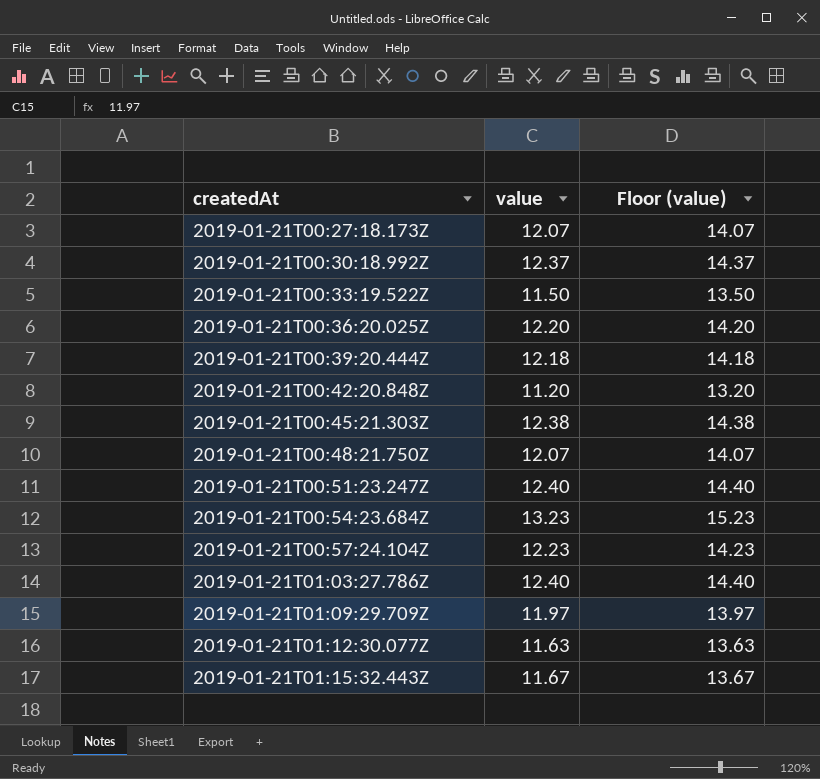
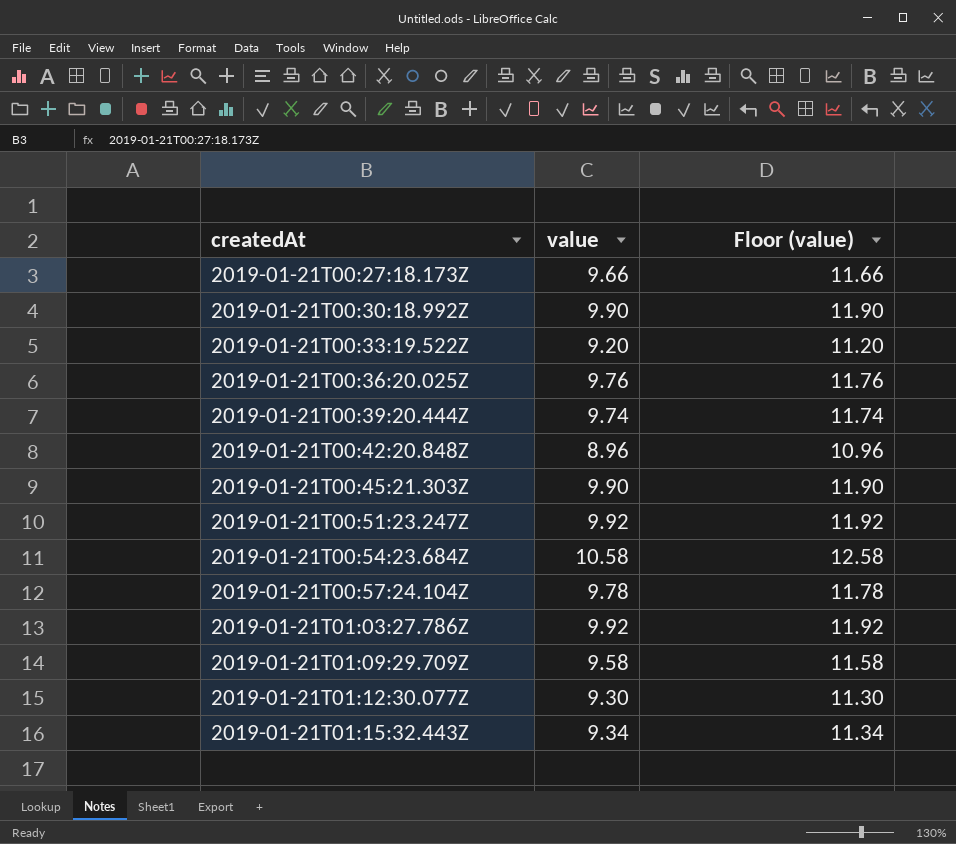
row 2019-01-21T00:48:21.750Z: 12.07 | 14.07 -> none
2019-01-21T00:27:18.173Z | value: 12.07 -> 9.66
2019-01-21T00:27:18.173Z | Floor (value): 14.07 -> 11.66
2019-01-21T00:30:18.992Z | value: 12.37 -> 9.90
2019-01-21T00:30:18.992Z | Floor (value): 14.37 -> 11.90
2019-01-21T00:33:19.522Z | value: 11.50 -> 9.20
2019-01-21T00:33:19.522Z | Floor (value): 13.50 -> 11.20
2019-01-21T00:36:20.025Z | value: 12.20 -> 9.76
2019-01-21T00:36:20.025Z | Floor (value): 14.20 -> 11.76
2019-01-21T00:39:20.444Z | value: 12.18 -> 9.74
2019-01-21T00:39:20.444Z | Floor (value): 14.18 -> 11.74
2019-01-21T00:42:20.848Z | value: 11.20 -> 8.96
2019-01-21T00:42:20.848Z | Floor (value): 13.20 -> 10.96
2019-01-21T00:45:21.303Z | value: 12.38 -> 9.90
2019-01-21T00:45:21.303Z | Floor (value): 14.38 -> 11.90
2019-01-21T00:51:23.247Z | value: 12.40 -> 9.92
2019-01-21T00:51:23.247Z | Floor (value): 14.40 -> 11.92
2019-01-21T00:54:23.684Z | value: 13.23 -> 10.58
2019-01-21T00:54:23.684Z | Floor (value): 15.23 -> 12.58
2019-01-21T00:57:24.104Z | value: 12.23 -> 9.78
2019-01-21T00:57:24.104Z | Floor (value): 14.23 -> 11.78
2019-01-21T01:03:27.786Z | value: 12.40 -> 9.92
2019-01-21T01:03:27.786Z | Floor (value): 14.40 -> 11.92
2019-01-21T01:09:29.709Z | value: 11.97 -> 9.58
2019-01-21T01:09:29.709Z | Floor (value): 13.97 -> 11.58
2019-01-21T01:12:30.077Z | value: 11.63 -> 9.30
2019-01-21T01:12:30.077Z | Floor (value): 13.63 -> 11.30
2019-01-21T01:15:32.443Z | value: 11.67 -> 9.34
2019-01-21T01:15:32.443Z | Floor (value): 13.67 -> 11.34

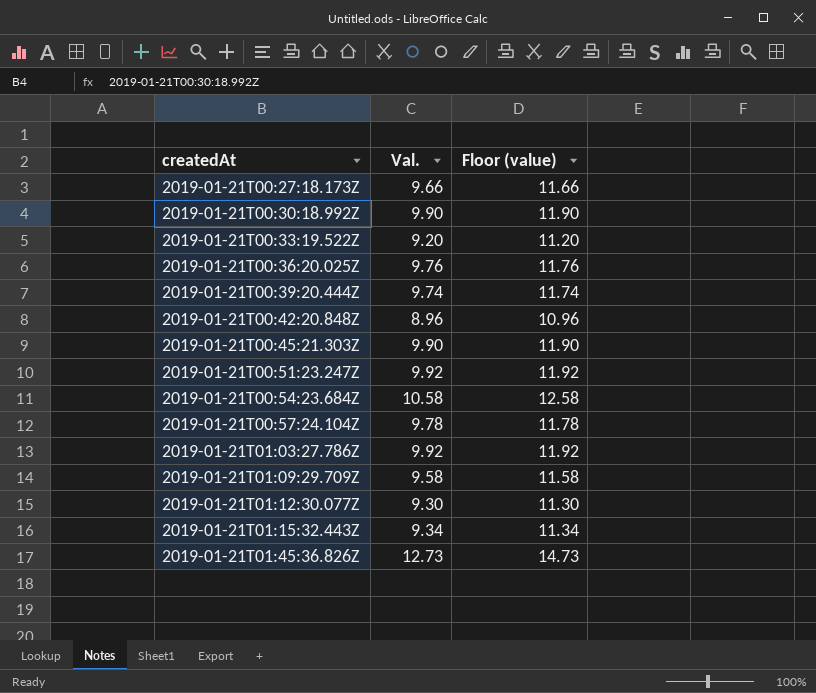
column name: value -> Val.
row 2019-01-21T01:45:36.826Z: none -> 12.73 | 14.73

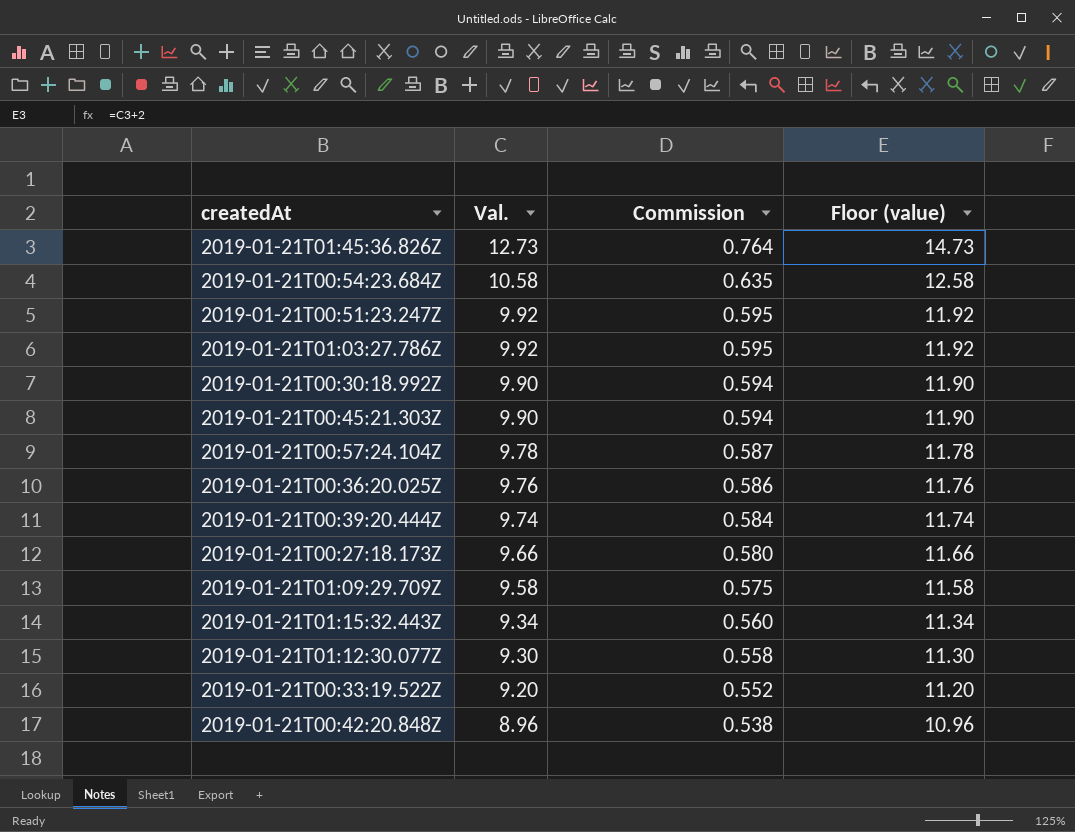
row order: createdAt ascending -> Val. descending
column Commission | formula: none -> [Val.] * 0.06

